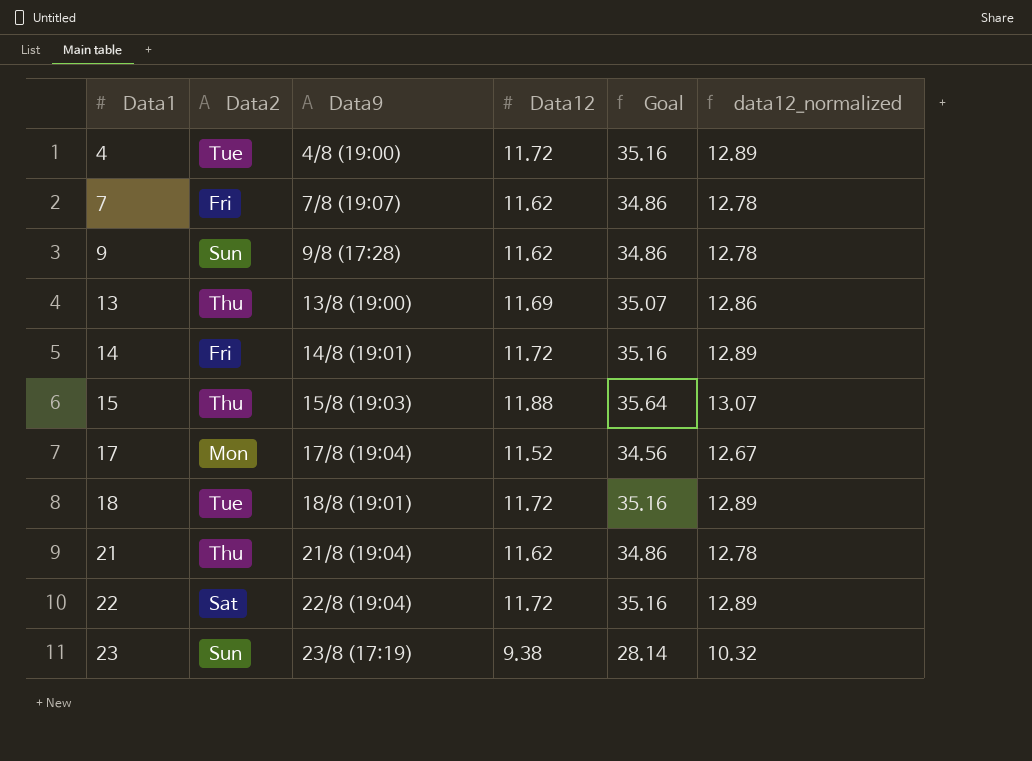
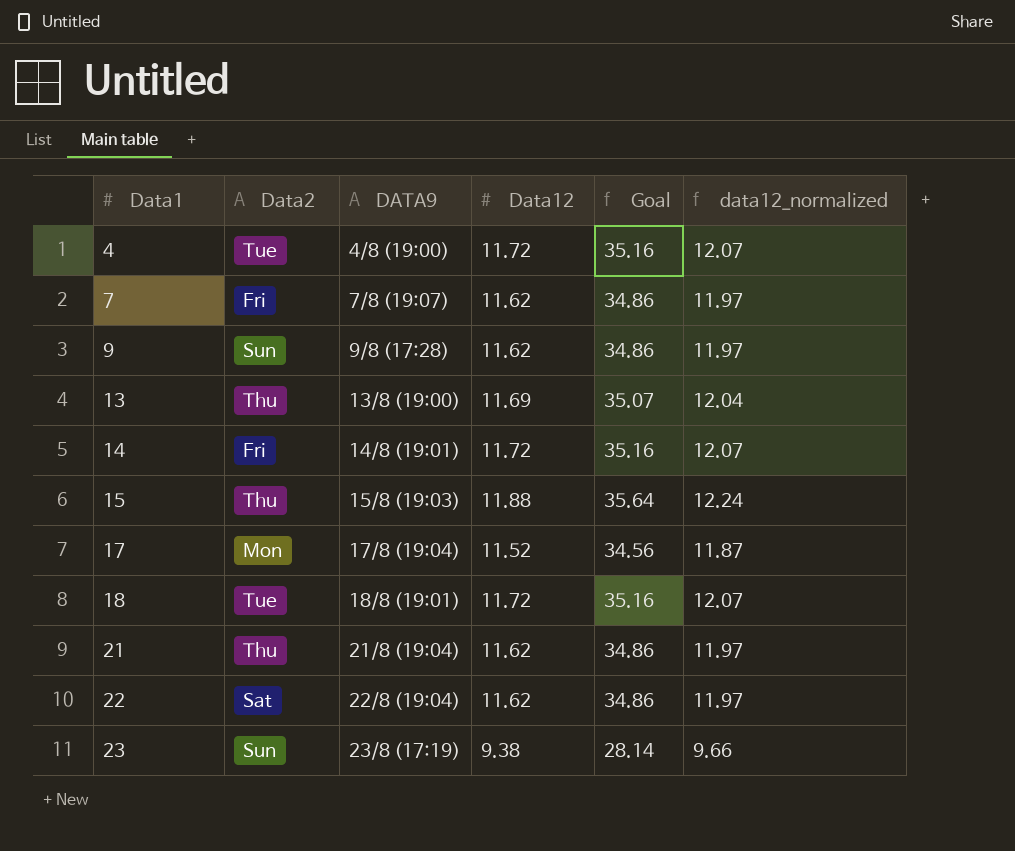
column name: Data9 -> DATA9
column data12_normalized | formula: [Data12] * 1.1 -> [Data12] * 1.03
22 | Data12: 11.72 -> 11.62
22 | Goal: 35.16 -> 34.86

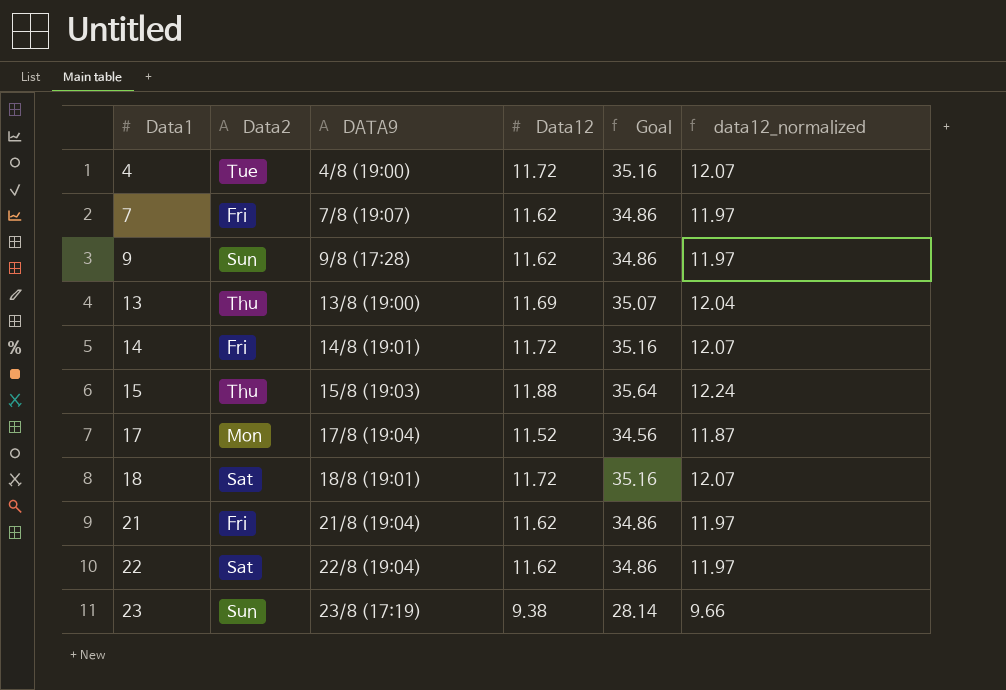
18 | Data2: Tue -> Sat
21 | Data2: Thu -> Fri

